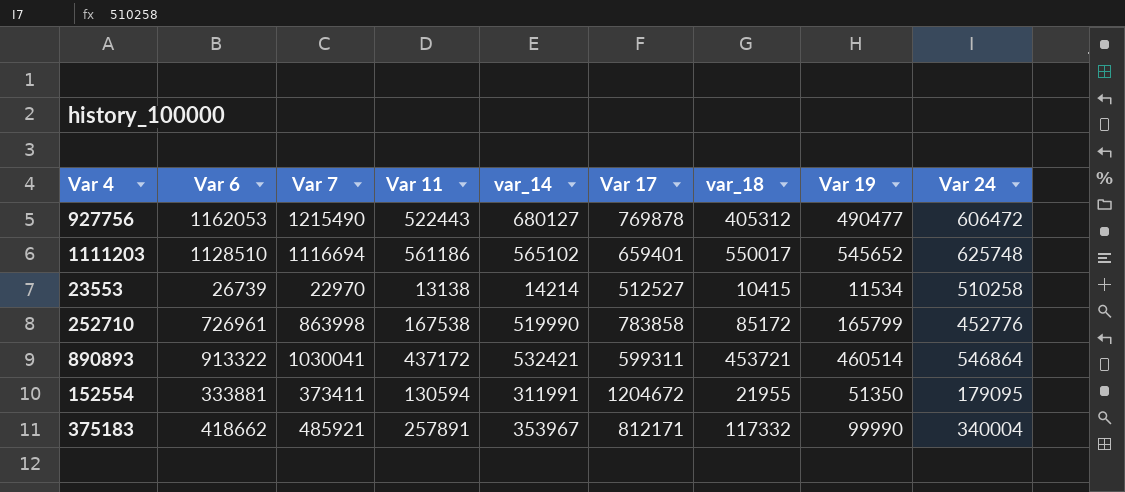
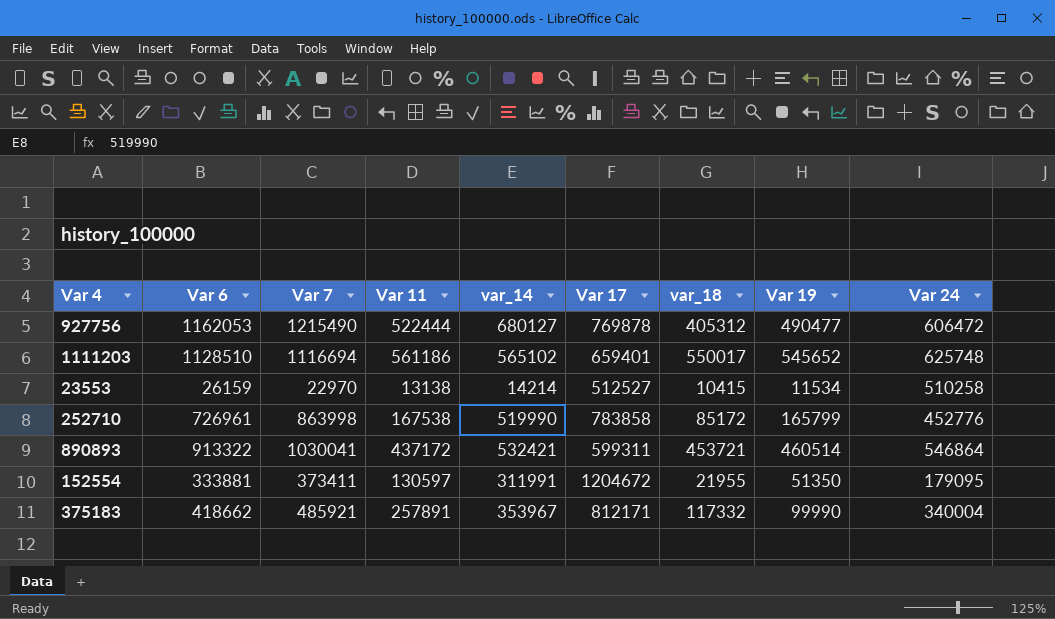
927756 | Var 11: 522443 -> 522444
23553 | Var 6: 26739 -> 26159
152554 | Var 11: 130594 -> 130597

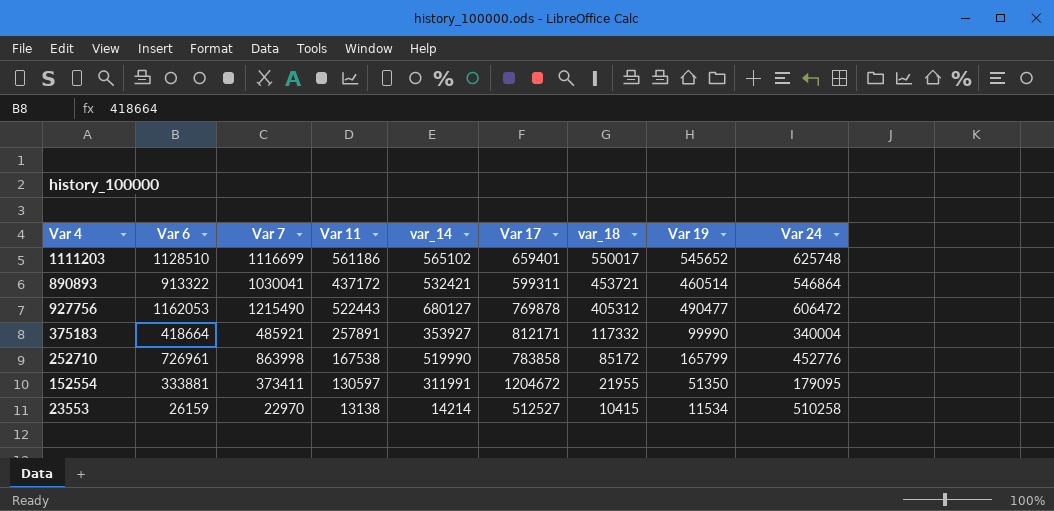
row order: none -> var_18 descending
1111203 | Var 7: 1116694 -> 1116699
927756 | Var 11: 522444 -> 522443
375183 | Var 6: 418662 -> 418664
375183 | var_14: 353967 -> 353927

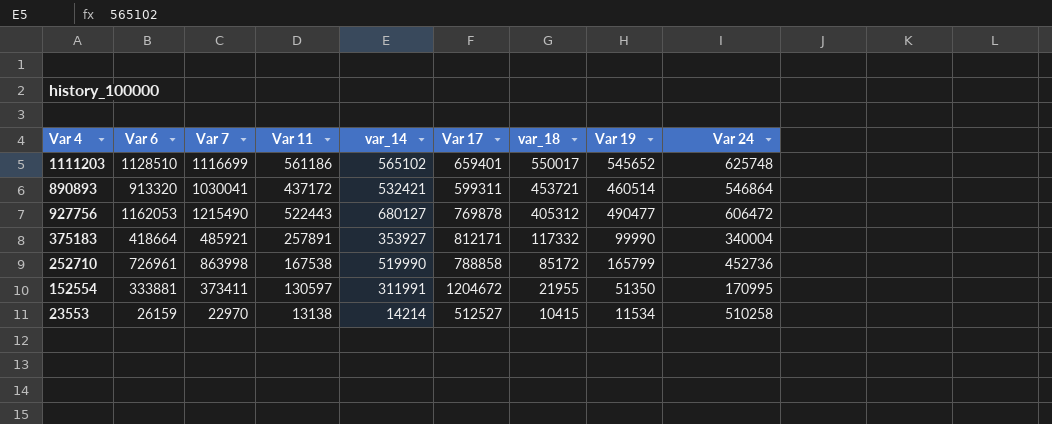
890893 | Var 6: 913322 -> 913320
252710 | Var 17: 783858 -> 788858
252710 | Var 24: 452776 -> 452736
152554 | Var 24: 179095 -> 170995

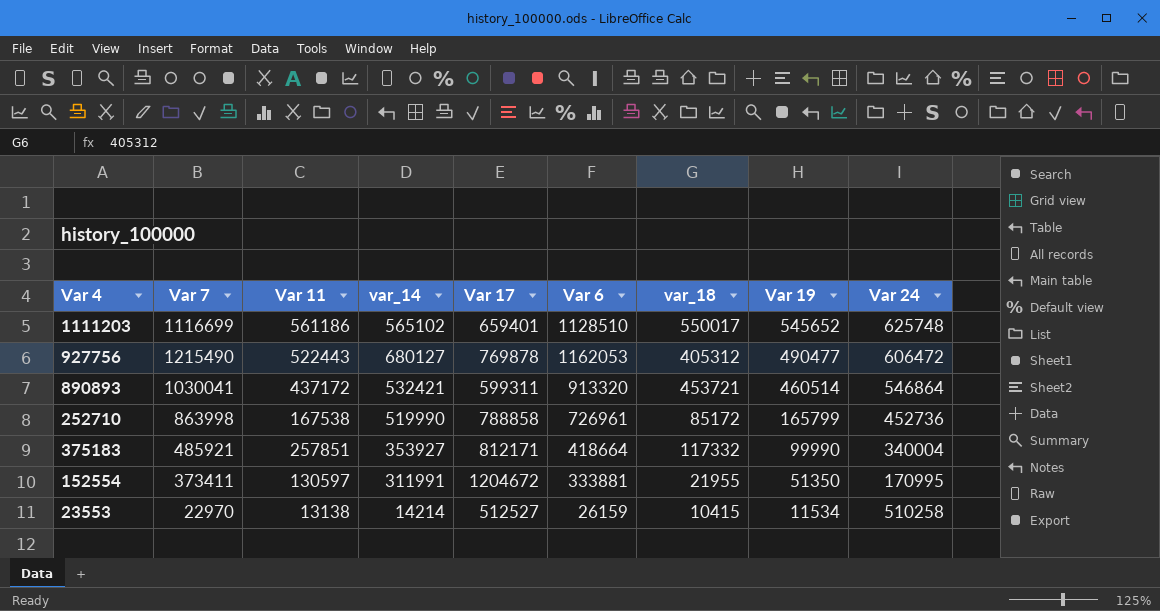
row order: var_18 descending -> Var 19 descending
column Var 6 | position: 2 -> 6
375183 | Var 11: 257891 -> 257851

